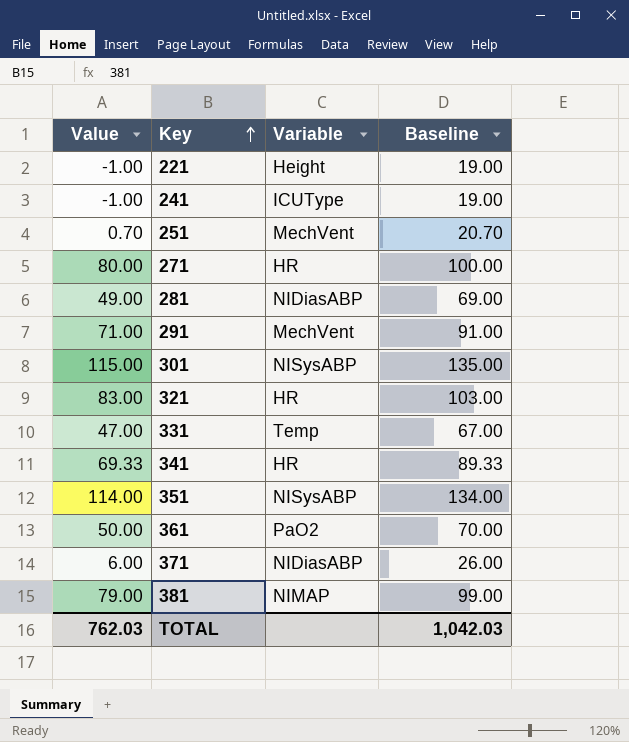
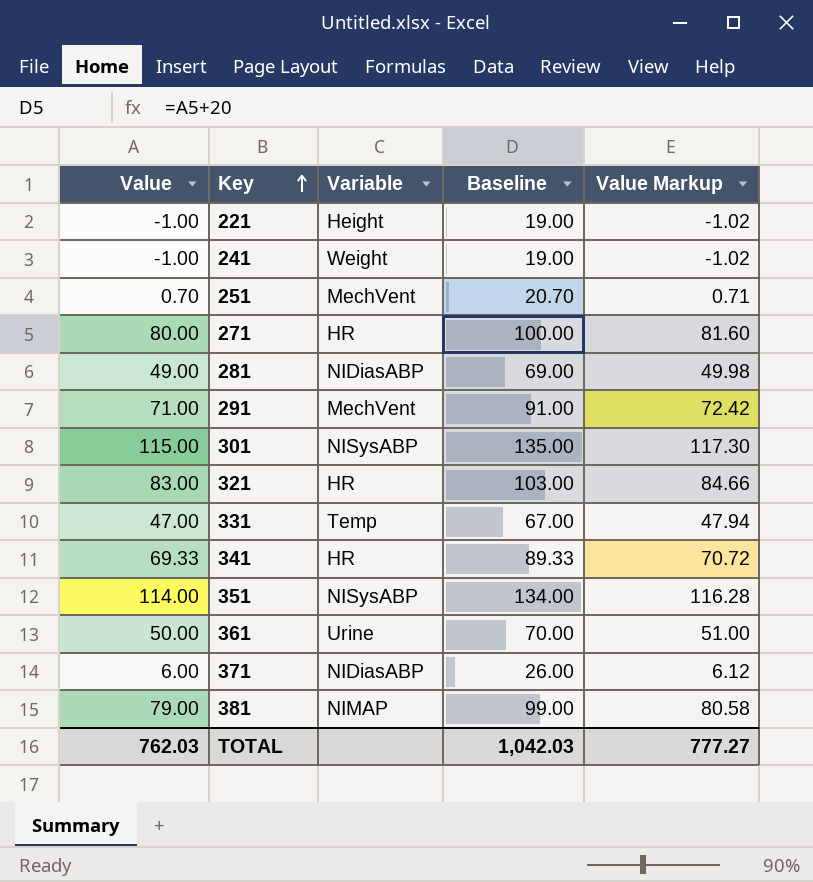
column Value Markup | formula: none -> [Value] * 1.02
241 | Variable: ICUType -> Weight
361 | Variable: PaO2 -> Urine

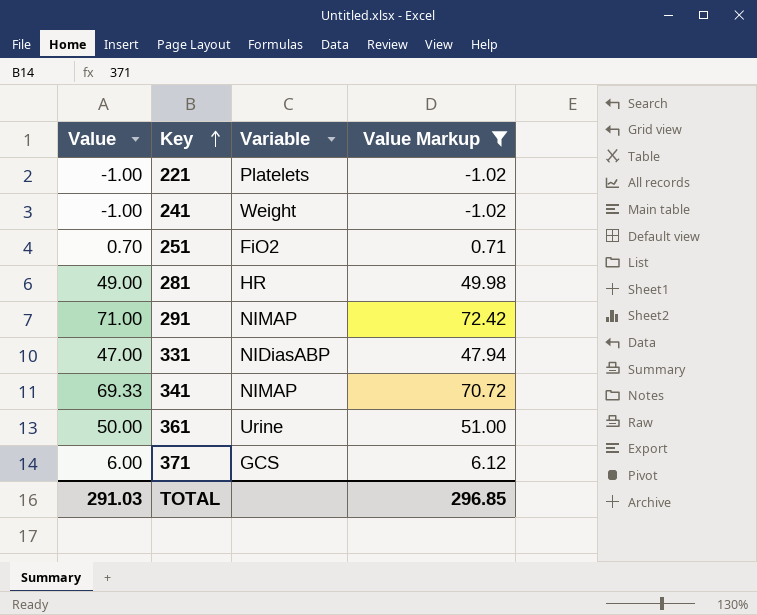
filter: none -> Value Markup <= 72.42
column Baseline | formula: [Value] + 20 -> none
221 | Variable: Height -> Platelets
251 | Variable: MechVent -> FiO2
281 | Variable: NIDiasABP -> HR
291 | Variable: MechVent -> NIMAP
331 | Variable: Temp -> NIDiasABP
341 | Variable: HR -> NIMAP
371 | Variable: NIDiasABP -> GCS
TOTAL | Value: 762.03 -> 291.03
TOTAL | Value Markup: 777.27 -> 296.85

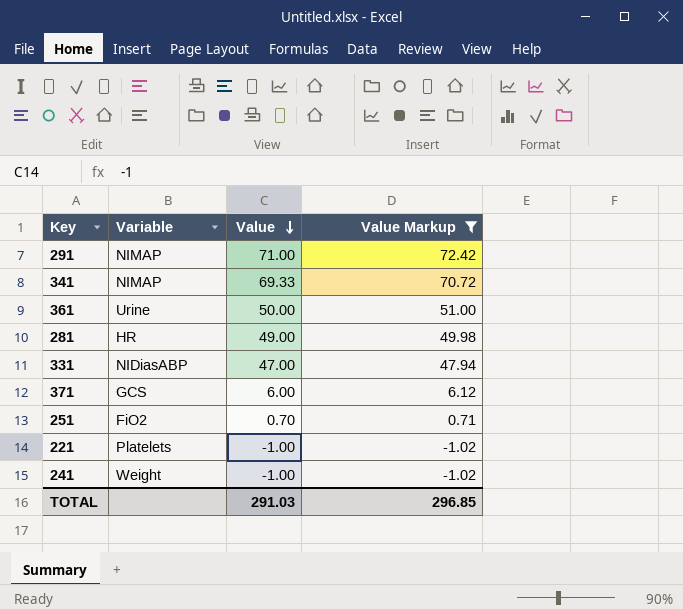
row order: Key ascending -> Value descending
column Value | position: 1 -> 3

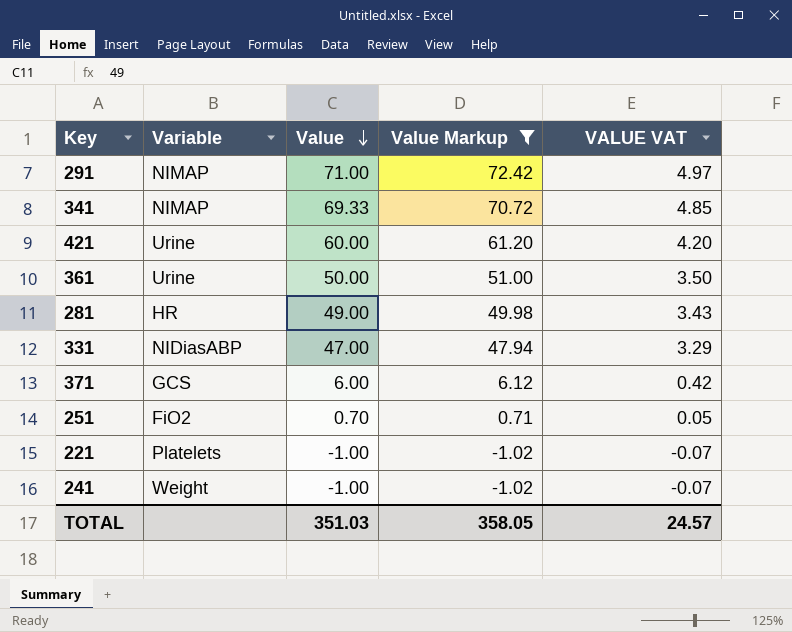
column VALUE VAT | formula: none -> [Value] * 0.07
row 421: none -> Urine | 60.00 | 61.20 | 4.20
TOTAL | Value: 291.03 -> 351.03
TOTAL | Value Markup: 296.85 -> 358.05

